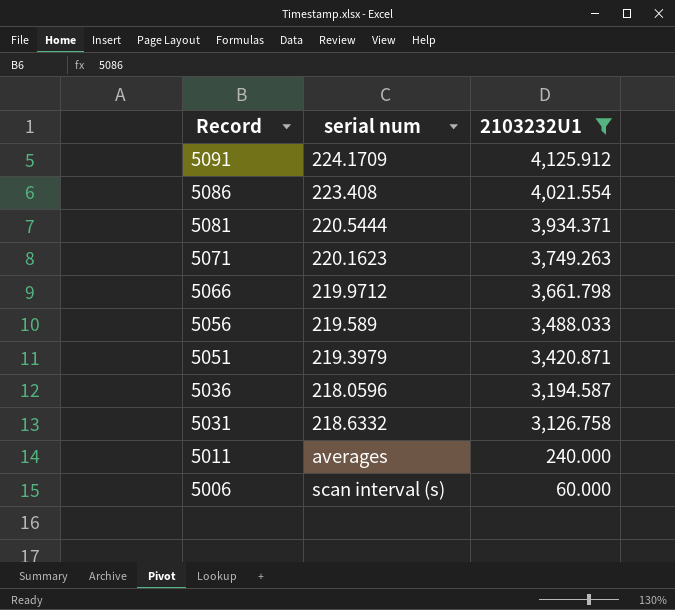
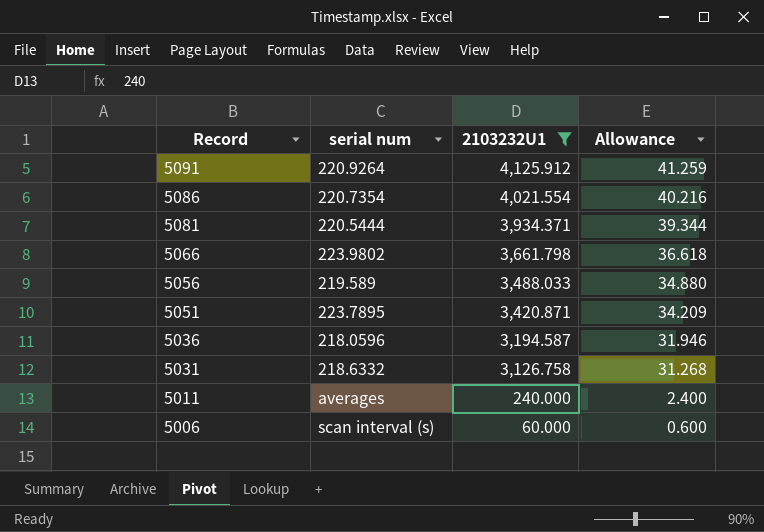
column Allowance | formula: none -> [2103232U1] * 0.01
row 5071: 220.1623 | 3,749.263 -> none
5091 | serial num: 224.1709 -> 220.9264
5086 | serial num: 223.408 -> 220.7354
5066 | serial num: 219.9712 -> 223.9802
5051 | serial num: 219.3979 -> 223.7895

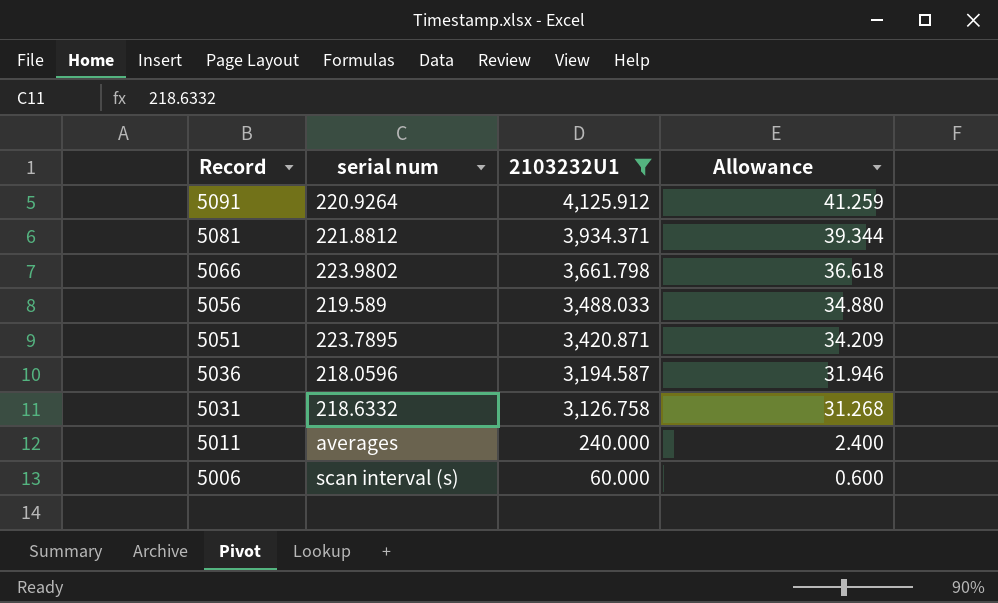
row 5086: 220.7354 | 4,021.554 | 40.216 -> none
5081 | serial num: 220.5444 -> 221.8812

